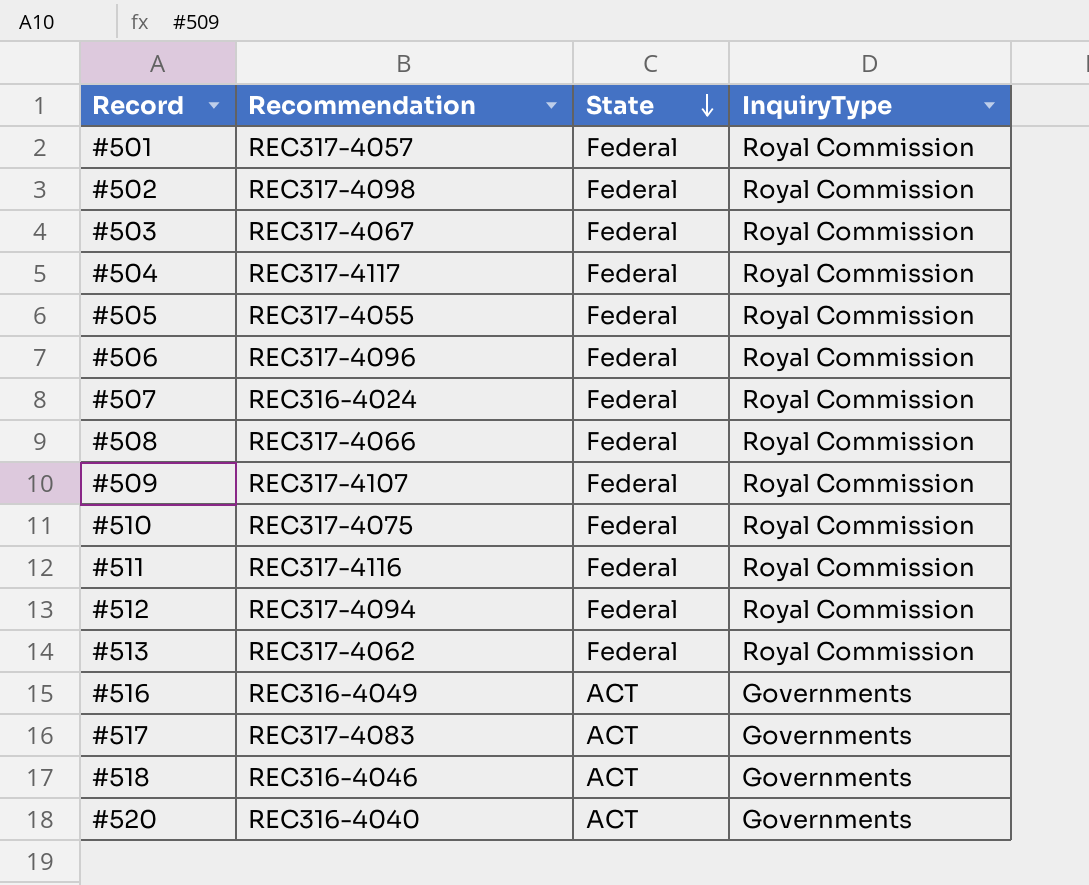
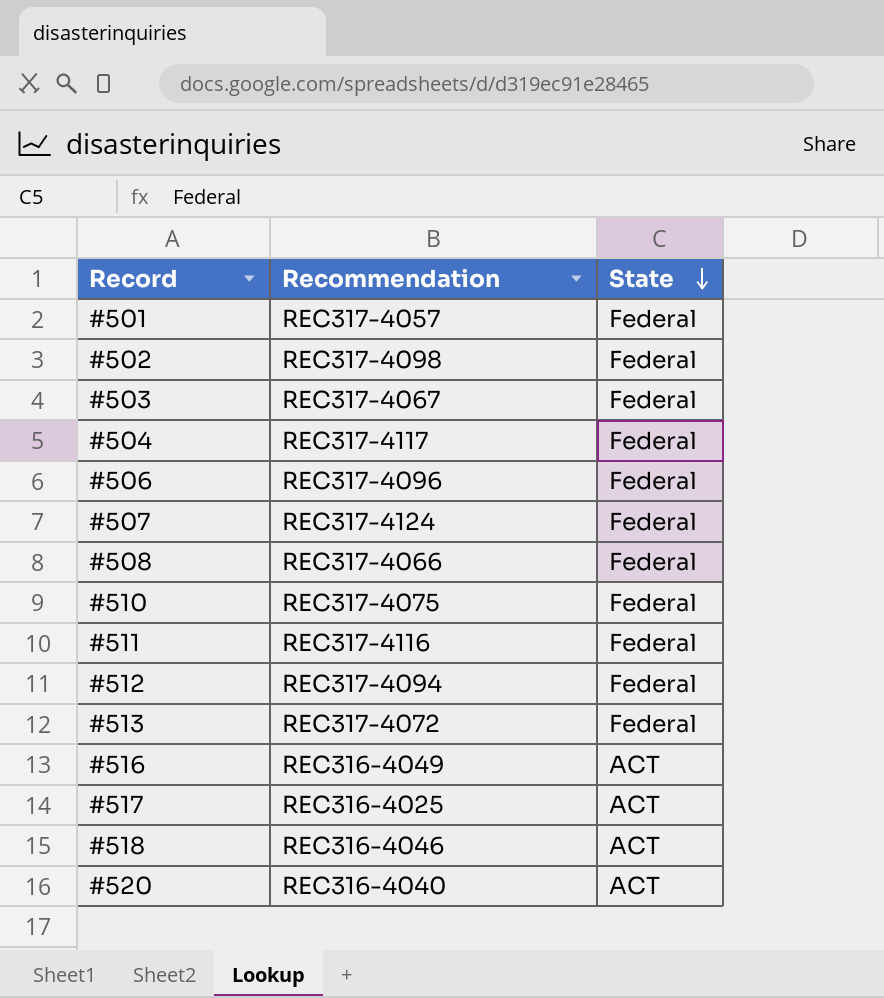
column InquiryType | position: 4 -> none
row #505: REC317-4055 | Federal | Royal Commission -> none
row #509: REC317-4107 | Federal | Royal Commission -> none
#507 | Recommendation: REC316-4024 -> REC317-4124
#513 | Recommendation: REC317-4062 -> REC317-4072
#517 | Recommendation: REC317-4083 -> REC316-4025

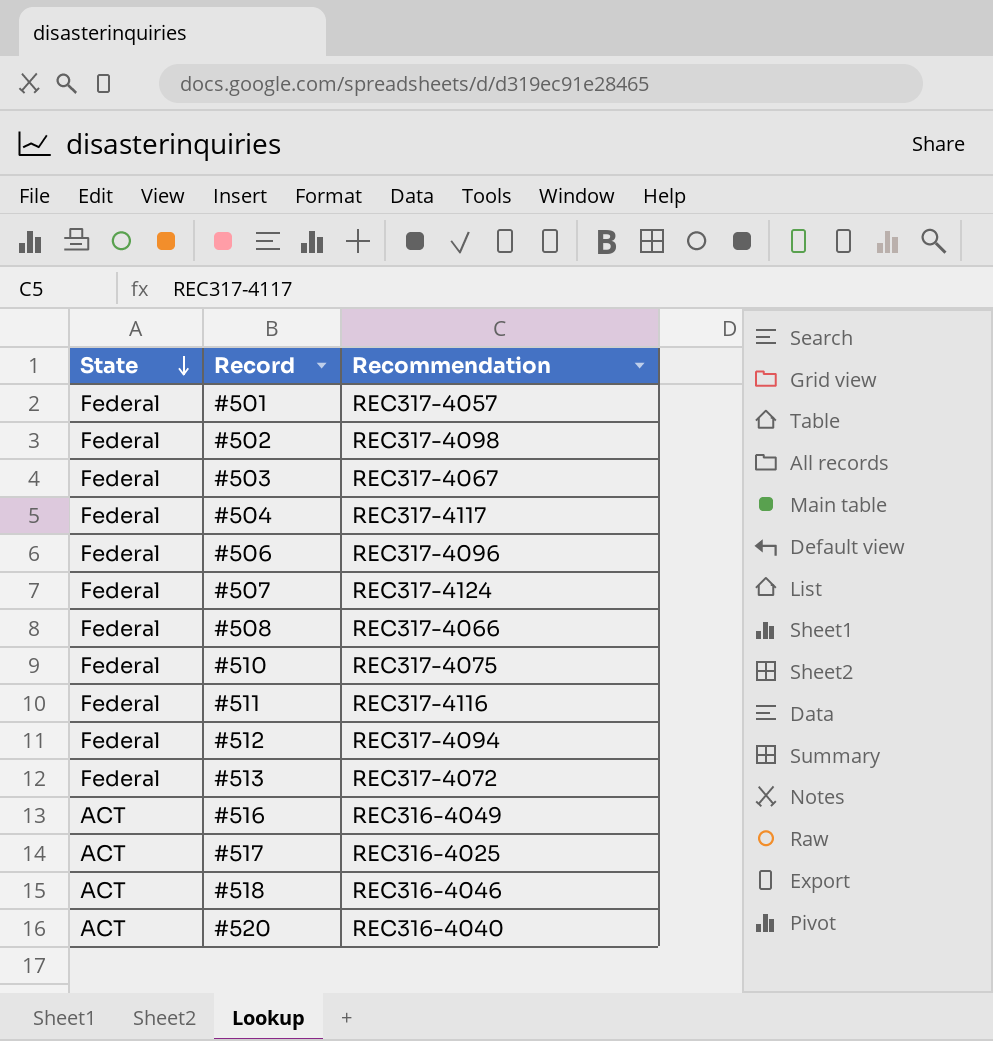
column State | position: 3 -> 1

